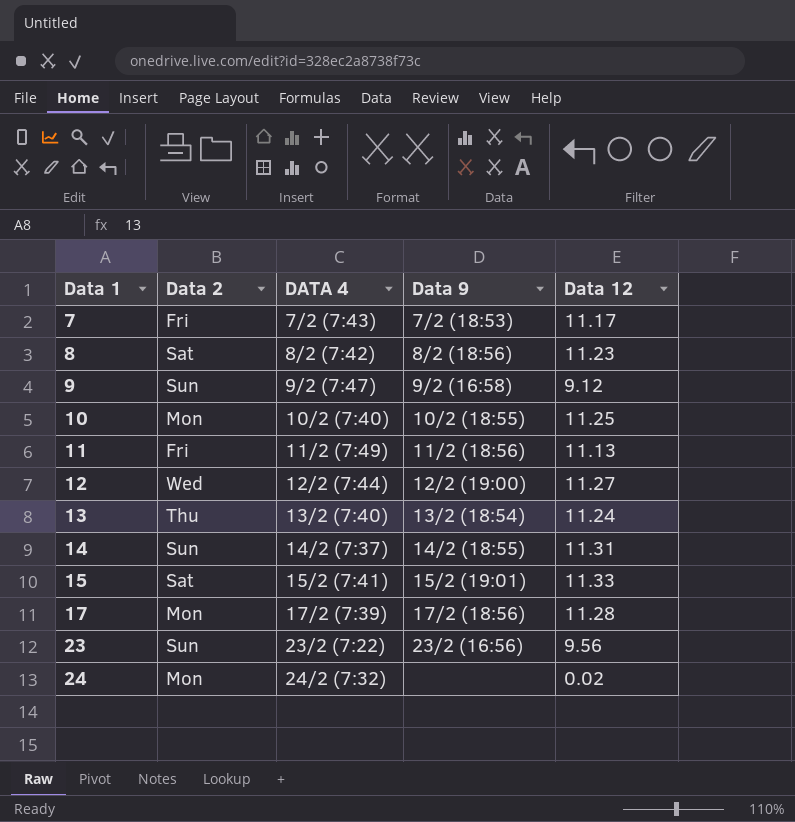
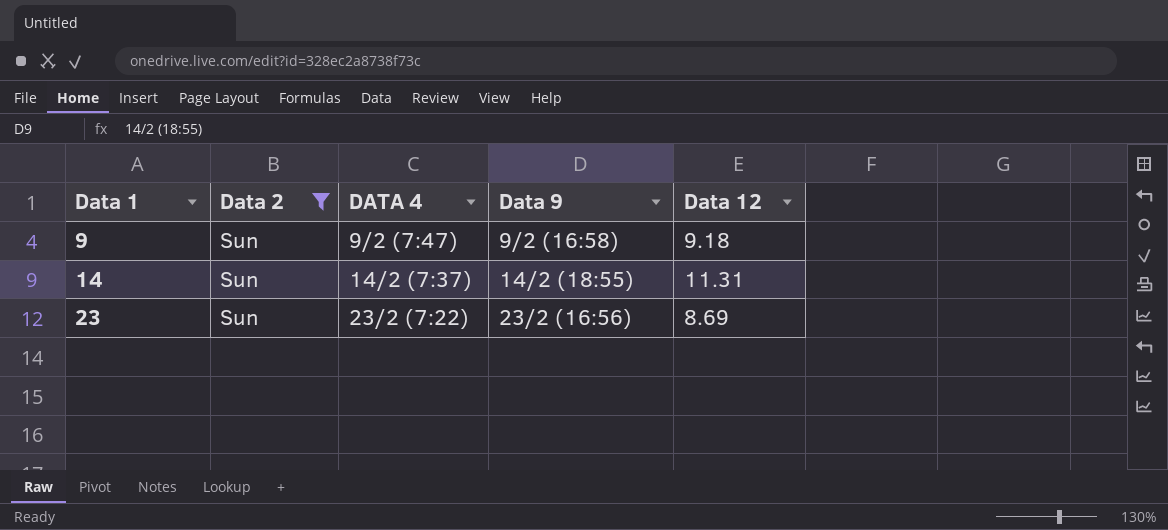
filter: none -> Data 2 = Sun
9 | Data 12: 9.12 -> 9.18
23 | Data 12: 9.56 -> 8.69

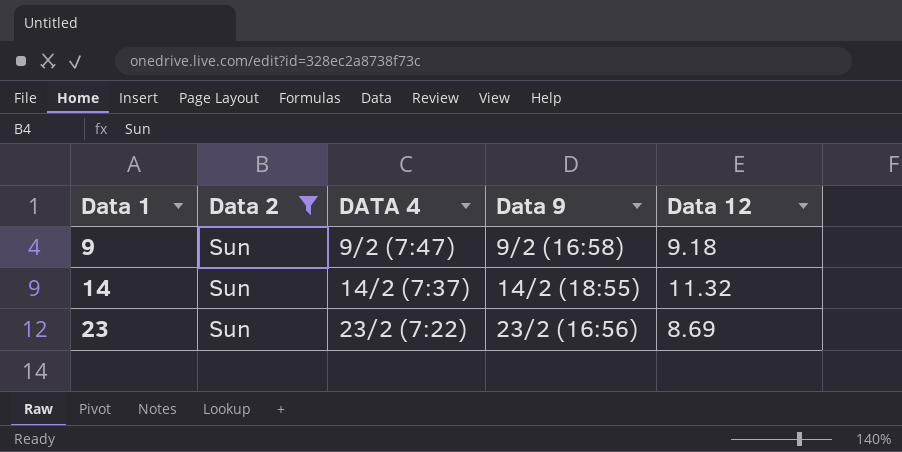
14 | Data 12: 11.31 -> 11.32

